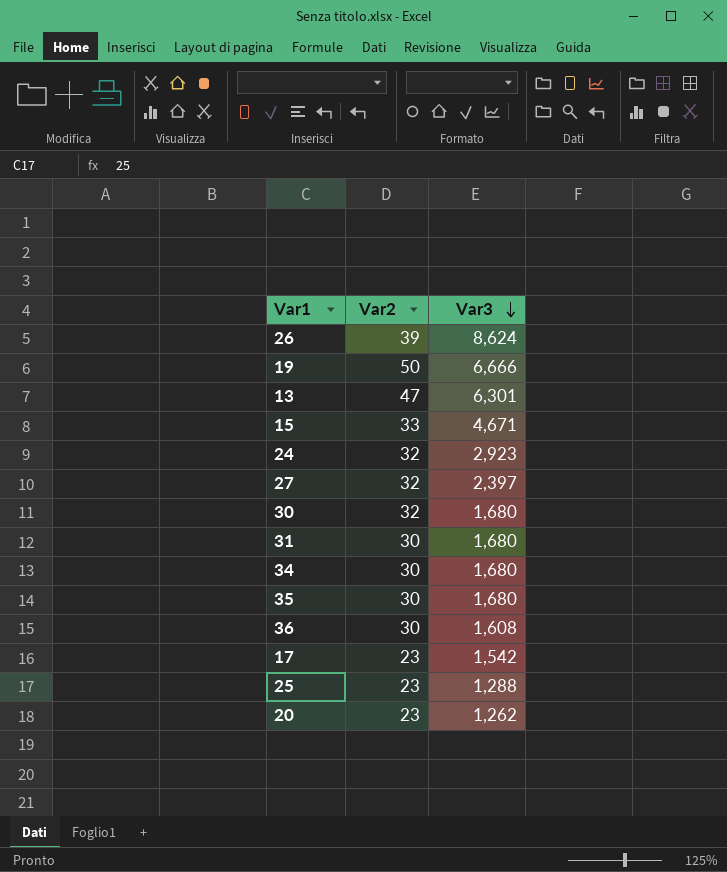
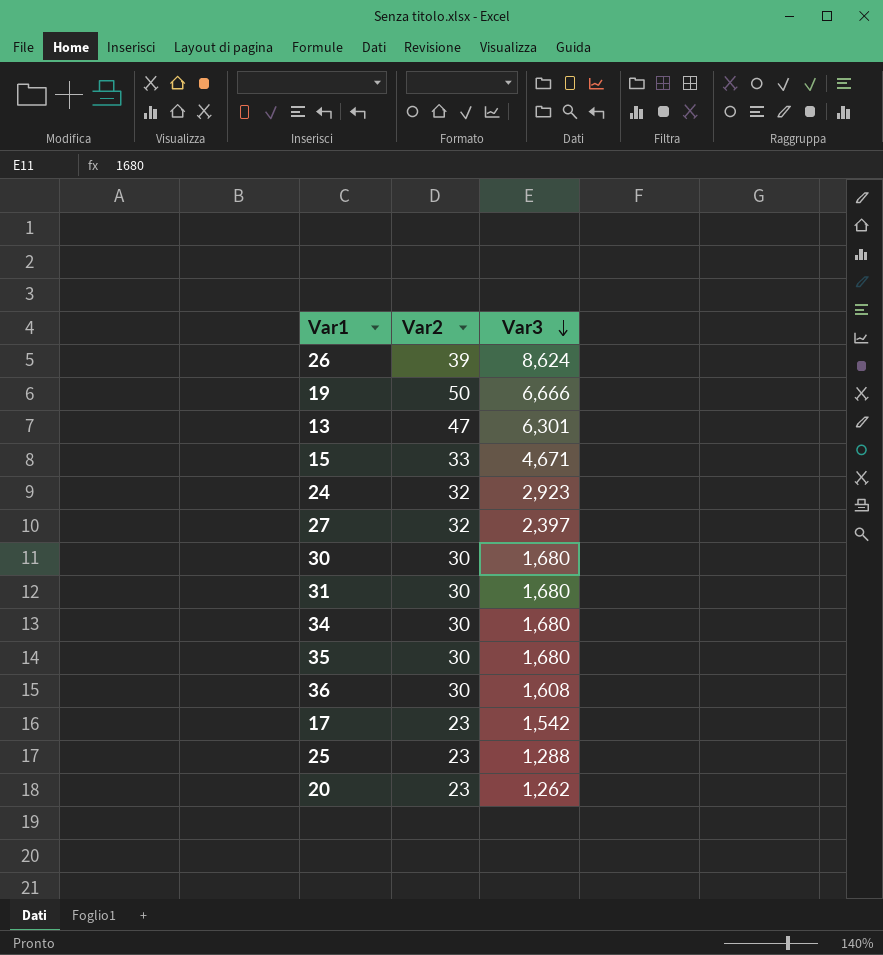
30 | Var2: 32 -> 30

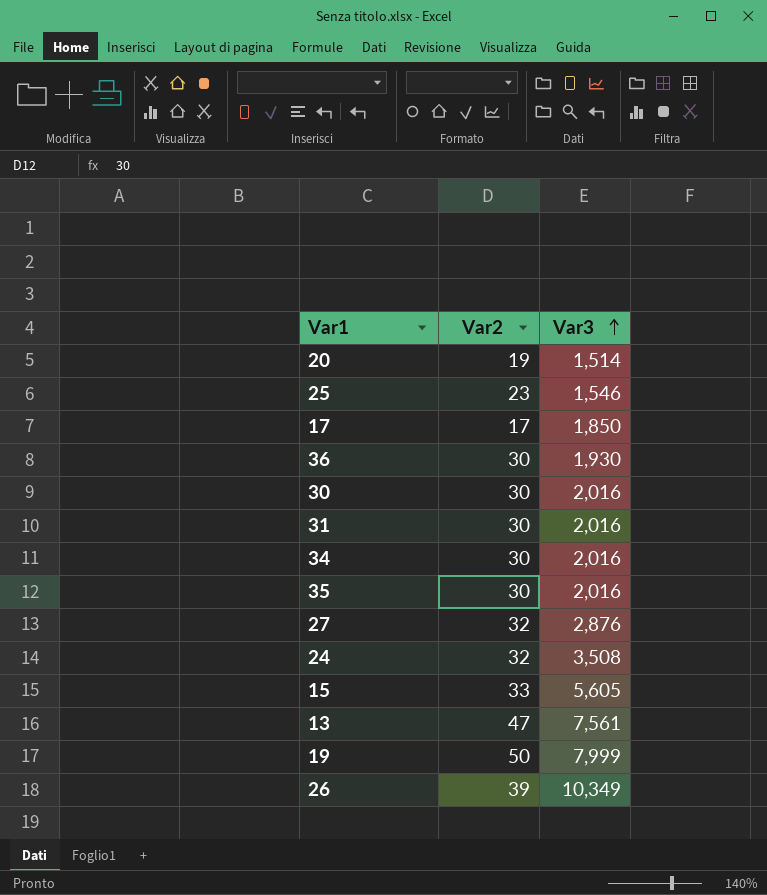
row order: Var3 descending -> Var3 ascending
20 | Var2: 23 -> 19
20 | Var3: 1,262 -> 1,514
25 | Var3: 1,288 -> 1,546
17 | Var2: 23 -> 17
17 | Var3: 1,542 -> 1,850
36 | Var3: 1,608 -> 1,930
30 | Var3: 1,680 -> 2,016
31 | Var3: 1,680 -> 2,016
34 | Var3: 1,680 -> 2,016
35 | Var3: 1,680 -> 2,016
27 | Var3: 2,397 -> 2,876
24 | Var3: 2,923 -> 3,508
15 | Var3: 4,671 -> 5,605
13 | Var3: 6,301 -> 7,561
19 | Var3: 6,666 -> 7,999
26 | Var3: 8,624 -> 10,349

